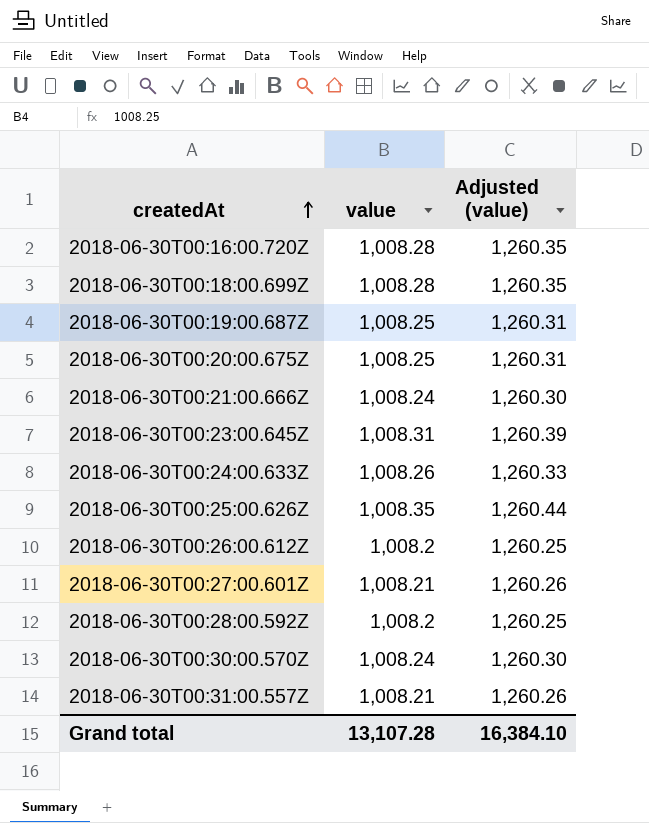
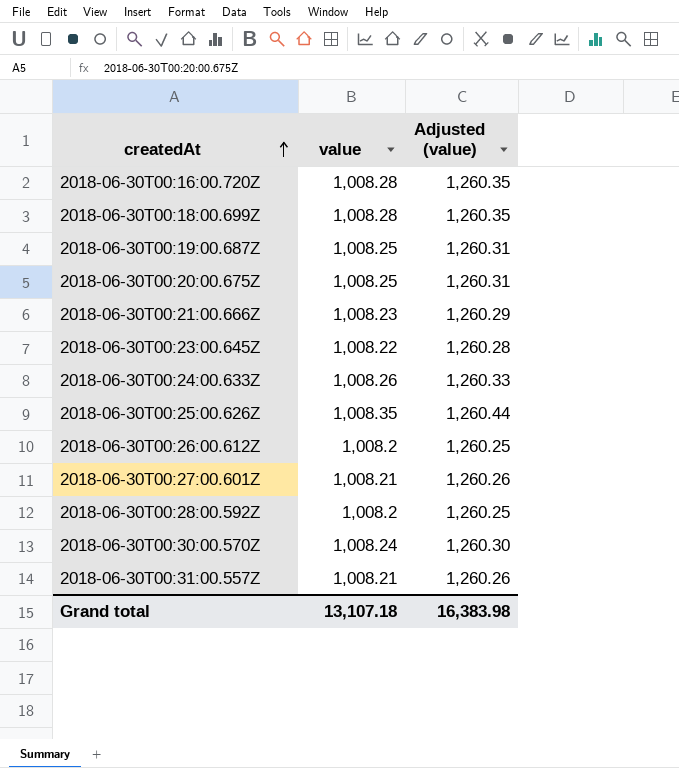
2018-06-30T00:21:00.666Z | value: 1,008.24 -> 1,008.23
2018-06-30T00:21:00.666Z | Adjusted (value): 1,260.30 -> 1,260.29
2018-06-30T00:23:00.645Z | value: 1,008.31 -> 1,008.22
2018-06-30T00:23:00.645Z | Adjusted (value): 1,260.39 -> 1,260.28
Grand total | value: 13,107.28 -> 13,107.18
Grand total | Adjusted (value): 16,384.10 -> 16,383.98

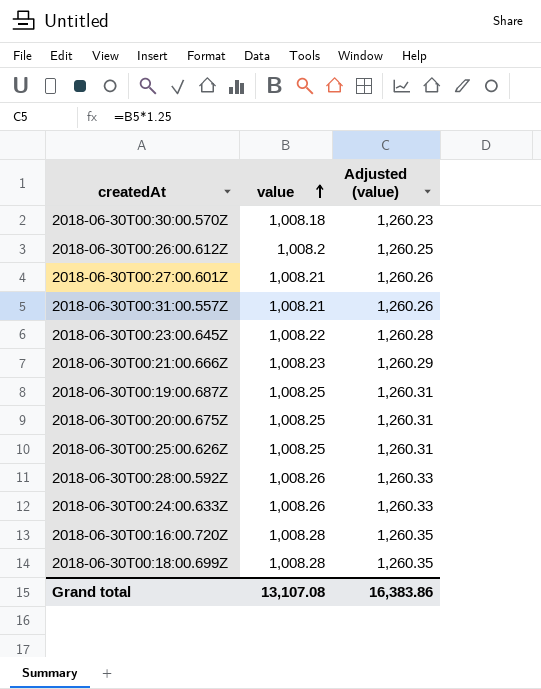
row order: createdAt ascending -> value ascending
2018-06-30T00:30:00.570Z | value: 1,008.24 -> 1,008.18
2018-06-30T00:30:00.570Z | Adjusted (value): 1,260.30 -> 1,260.23
2018-06-30T00:25:00.626Z | value: 1,008.35 -> 1,008.25
2018-06-30T00:25:00.626Z | Adjusted (value): 1,260.44 -> 1,260.31
2018-06-30T00:28:00.592Z | value: 1,008.2 -> 1,008.26
2018-06-30T00:28:00.592Z | Adjusted (value): 1,260.25 -> 1,260.33
Grand total | value: 13,107.18 -> 13,107.08
Grand total | Adjusted (value): 16,383.98 -> 16,383.86

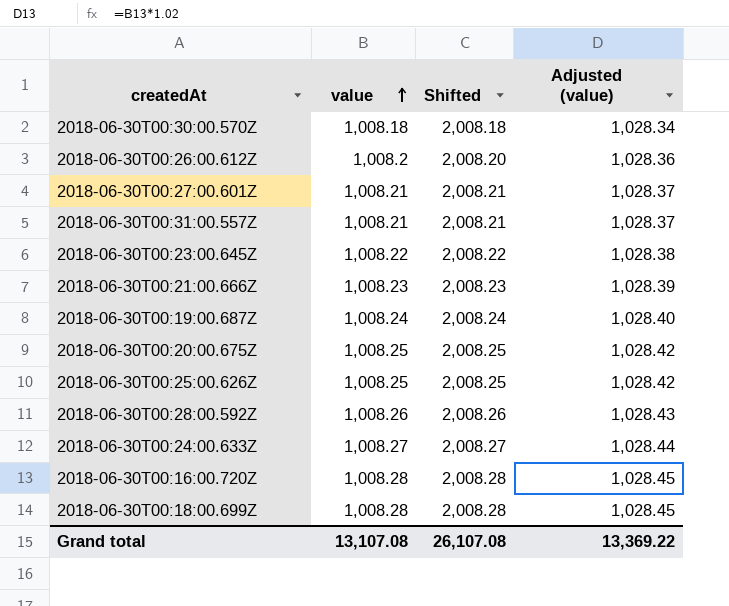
column Shifted | formula: none -> [value] + 1000
column Adjusted (value) | formula: [value] * 1.25 -> [value] * 1.02
2018-06-30T00:19:00.687Z | value: 1,008.25 -> 1,008.24
2018-06-30T00:24:00.633Z | value: 1,008.26 -> 1,008.27
Grand total | Adjusted (value): 16,383.86 -> 13,369.22

